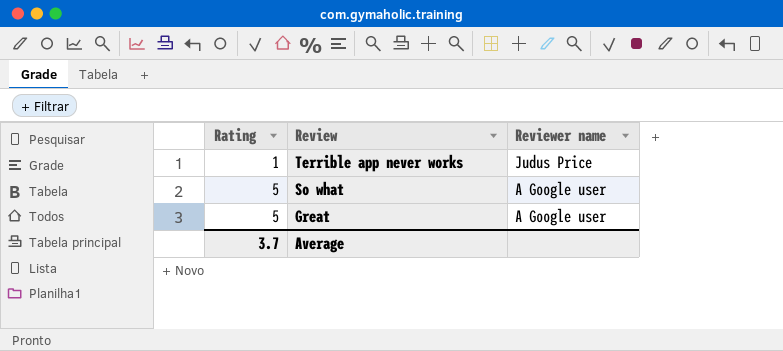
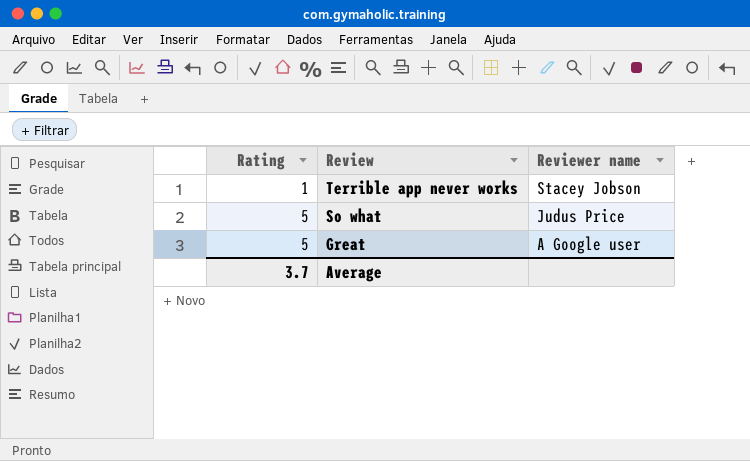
Terrible app never works | Reviewer name: Judus Price -> Stacey Jobson
So what | Reviewer name: A Google user -> Judus Price

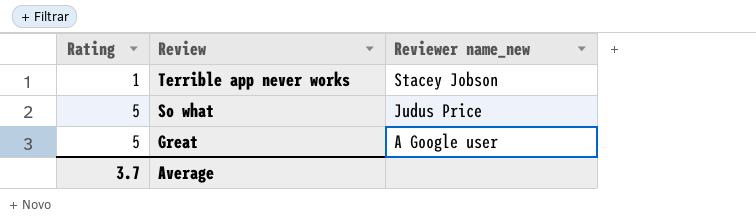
column name: Reviewer name -> Reviewer name_new

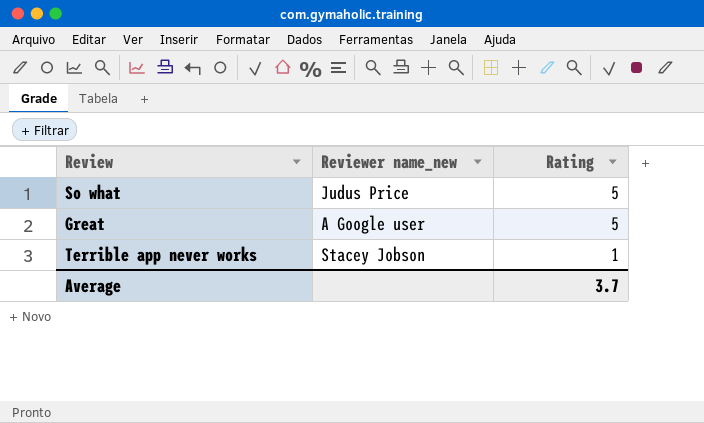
row order: Rating ascending -> Rating descending
column Rating | position: 1 -> 3

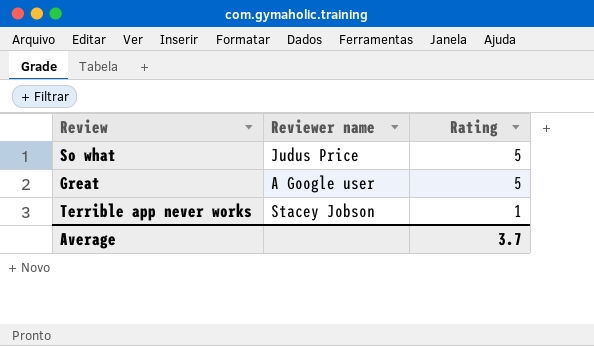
column name: Reviewer name_new -> Reviewer name

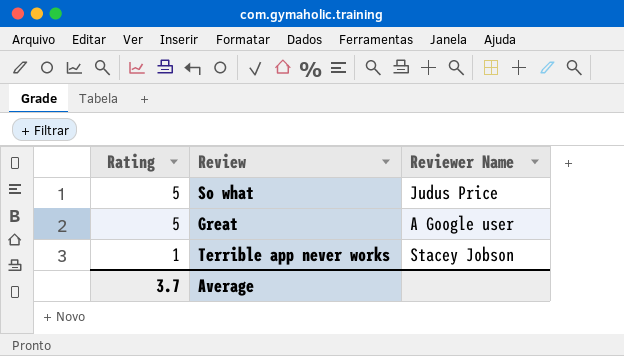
column Rating | position: 3 -> 1
column name: Reviewer name -> Reviewer Name

